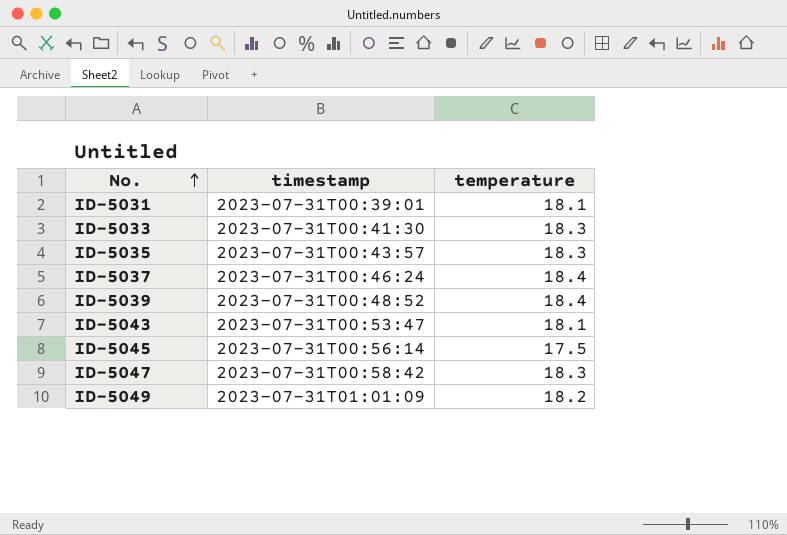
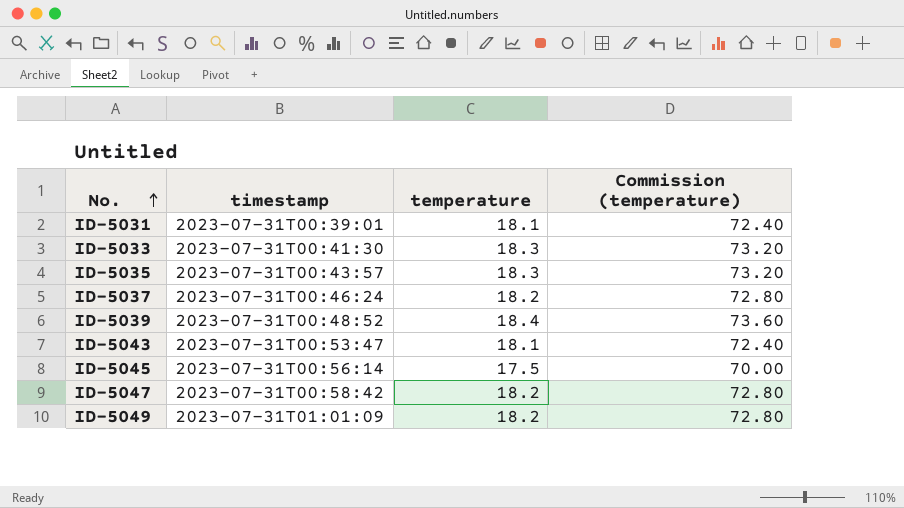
column Commission (temperature) | formula: none -> [temperature] * 4
ID-5037 | temperature: 18.4 -> 18.2
ID-5047 | temperature: 18.3 -> 18.2

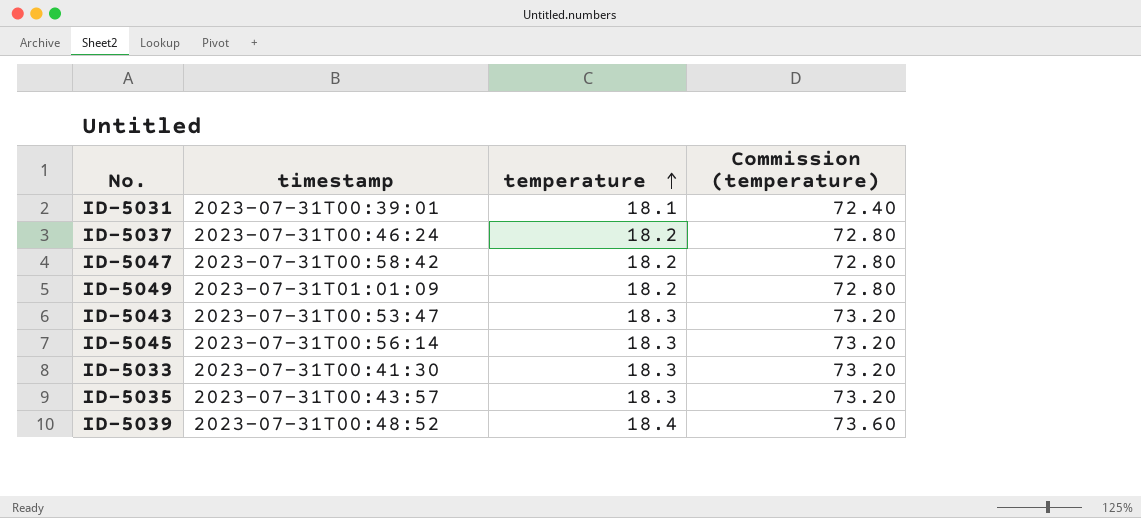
row order: No. ascending -> temperature ascending
ID-5043 | temperature: 18.1 -> 18.3
ID-5043 | Commission (temperature): 72.40 -> 73.20
ID-5045 | temperature: 17.5 -> 18.3
ID-5045 | Commission (temperature): 70.00 -> 73.20

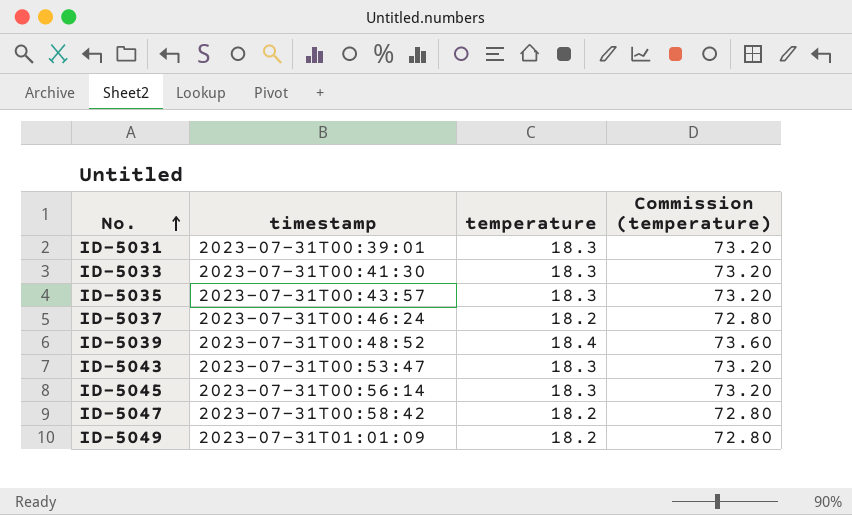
row order: temperature ascending -> No. ascending
ID-5031 | temperature: 18.1 -> 18.3
ID-5031 | Commission (temperature): 72.40 -> 73.20

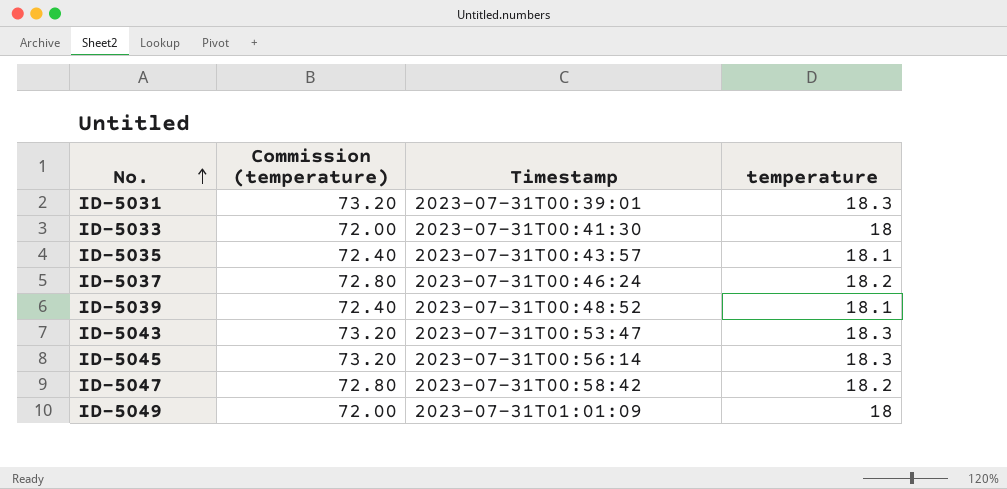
column Commission (temperature) | position: 4 -> 2
column name: timestamp -> Timestamp
ID-5033 | Commission (temperature): 73.20 -> 72.00
ID-5033 | temperature: 18.3 -> 18
ID-5035 | Commission (temperature): 73.20 -> 72.40
ID-5035 | temperature: 18.3 -> 18.1
ID-5039 | Commission (temperature): 73.60 -> 72.40
ID-5039 | temperature: 18.4 -> 18.1
ID-5049 | Commission (temperature): 72.80 -> 72.00
ID-5049 | temperature: 18.2 -> 18

